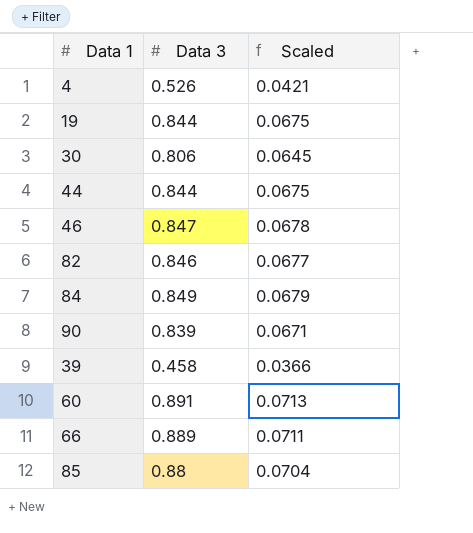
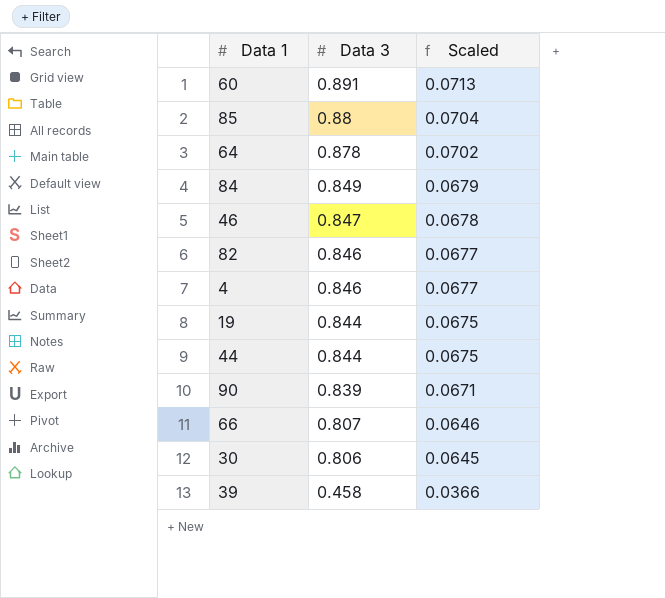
row order: none -> Data 3 descending
row 64: none -> 0.878 | 0.0702
4 | Data 3: 0.526 -> 0.846
4 | Scaled: 0.0421 -> 0.0677
66 | Data 3: 0.889 -> 0.807
66 | Scaled: 0.0711 -> 0.0646

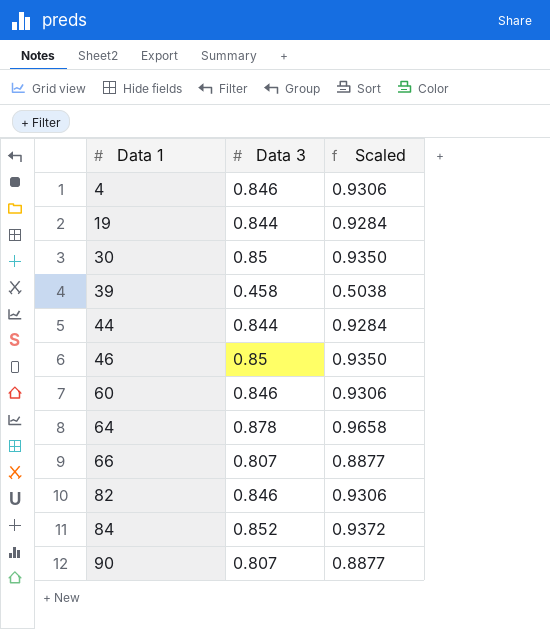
row order: Data 3 descending -> Data 1 ascending
column Scaled | formula: [Data 3] * 0.08 -> [Data 3] * 1.1
row 85: 0.88 | 0.0704 -> none
30 | Data 3: 0.806 -> 0.85
46 | Data 3: 0.847 -> 0.85
60 | Data 3: 0.891 -> 0.846
84 | Data 3: 0.849 -> 0.852
90 | Data 3: 0.839 -> 0.807

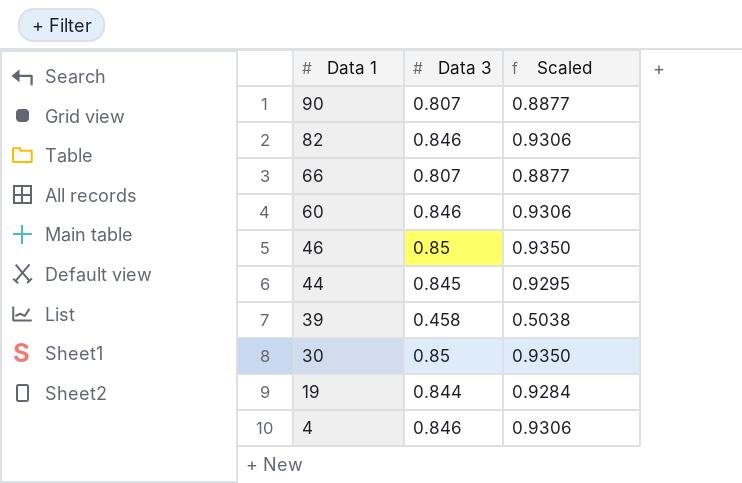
row order: Data 1 ascending -> Data 1 descending
row 64: 0.878 | 0.9658 -> none
row 84: 0.852 | 0.9372 -> none
44 | Data 3: 0.844 -> 0.845
44 | Scaled: 0.9284 -> 0.9295

